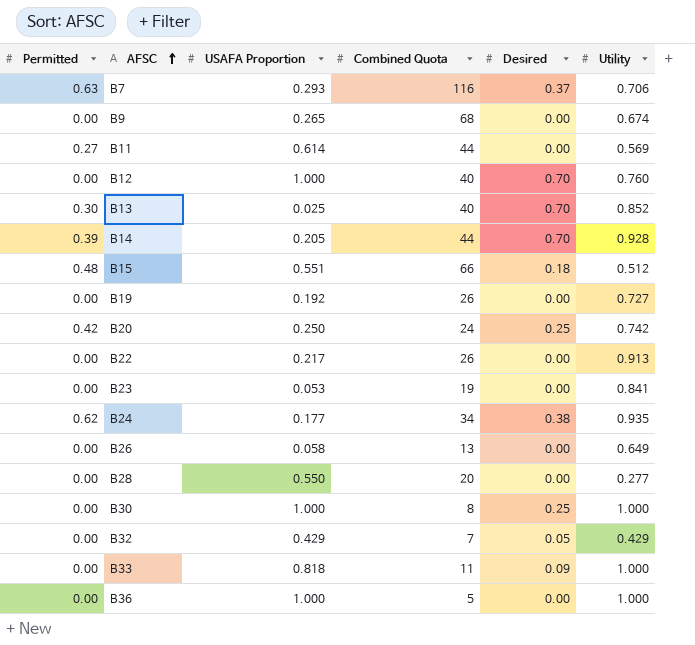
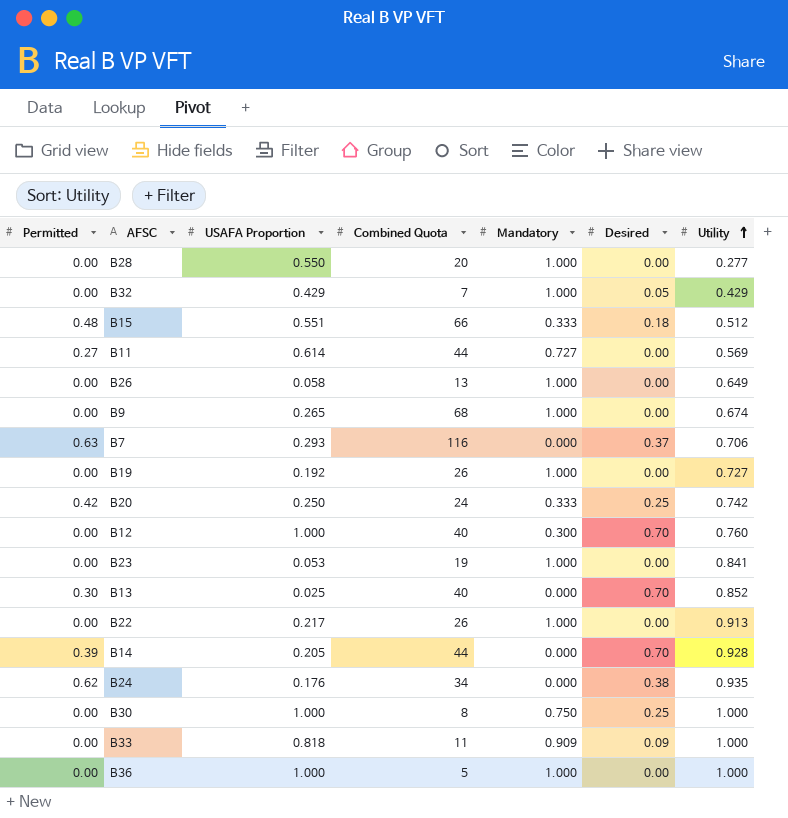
row order: AFSC ascending -> Utility ascending
column Mandatory | position: none -> 5
B24 | USAFA Proportion: 0.177 -> 0.176

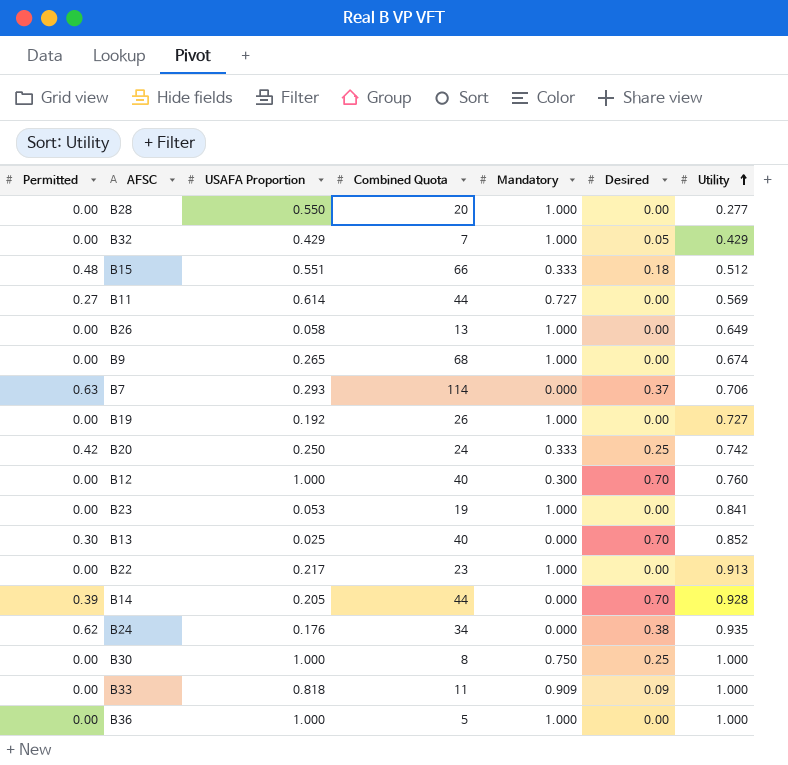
B7 | Combined Quota: 116 -> 114
B22 | Combined Quota: 26 -> 23

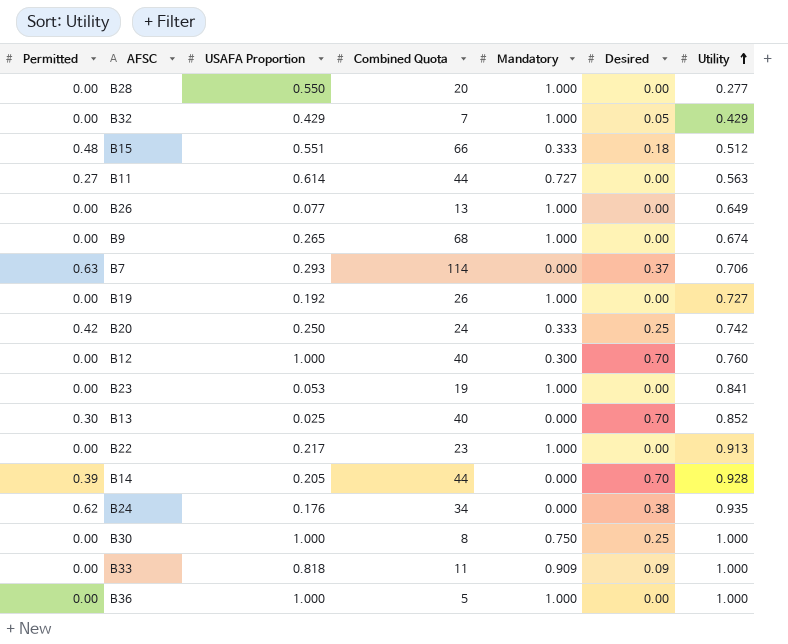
B11 | Utility: 0.569 -> 0.563
B26 | USAFA Proportion: 0.058 -> 0.077

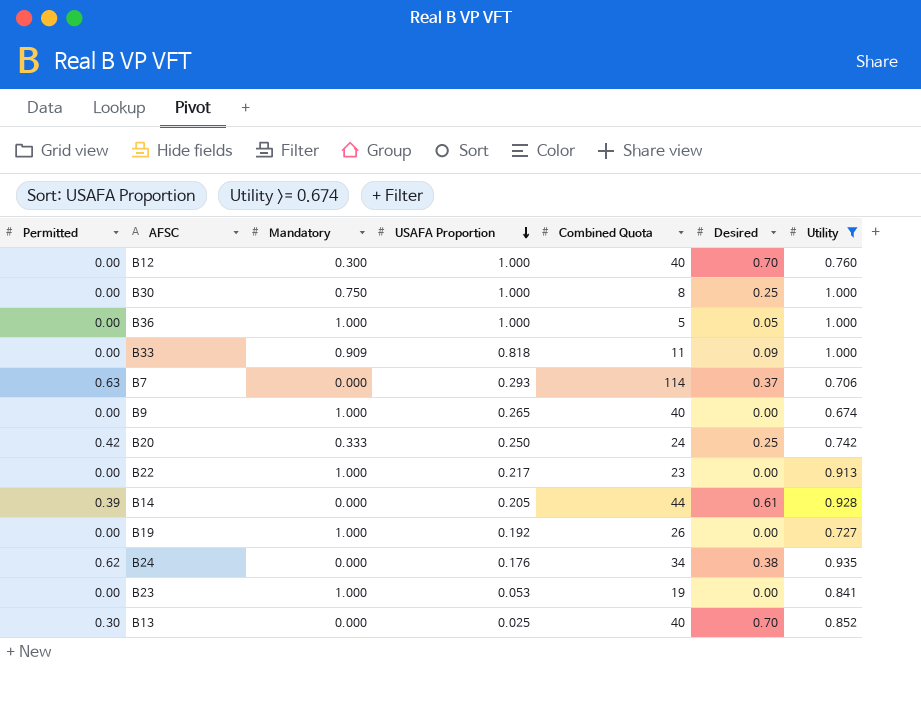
filter: none -> Utility >= 0.674
row order: Utility ascending -> USAFA Proportion descending
column Mandatory | position: 5 -> 3
B36 | Desired: 0.00 -> 0.05
B9 | Combined Quota: 68 -> 40
B14 | Desired: 0.70 -> 0.61

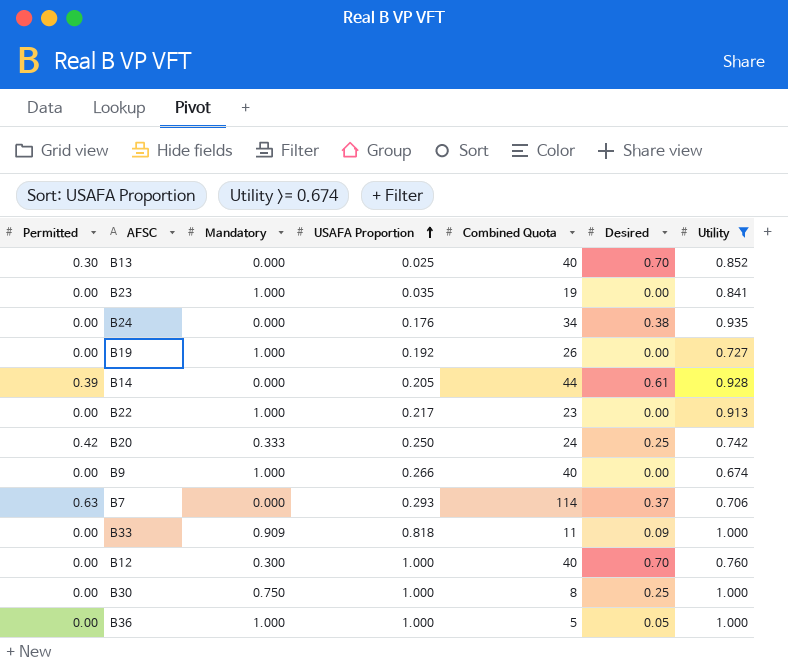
row order: USAFA Proportion descending -> USAFA Proportion ascending
B23 | USAFA Proportion: 0.053 -> 0.035
B24 | Permitted: 0.62 -> 0.00
B9 | USAFA Proportion: 0.265 -> 0.266

